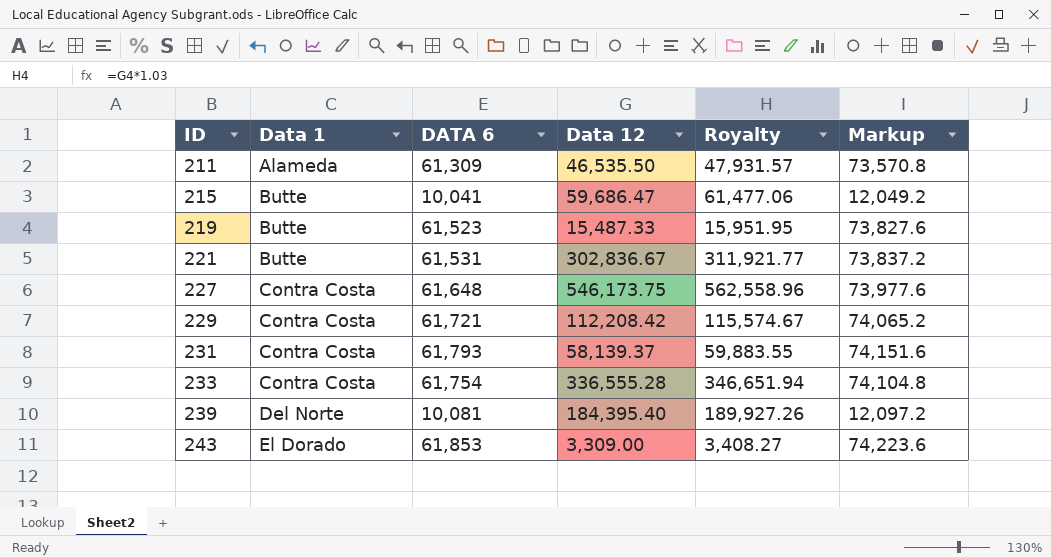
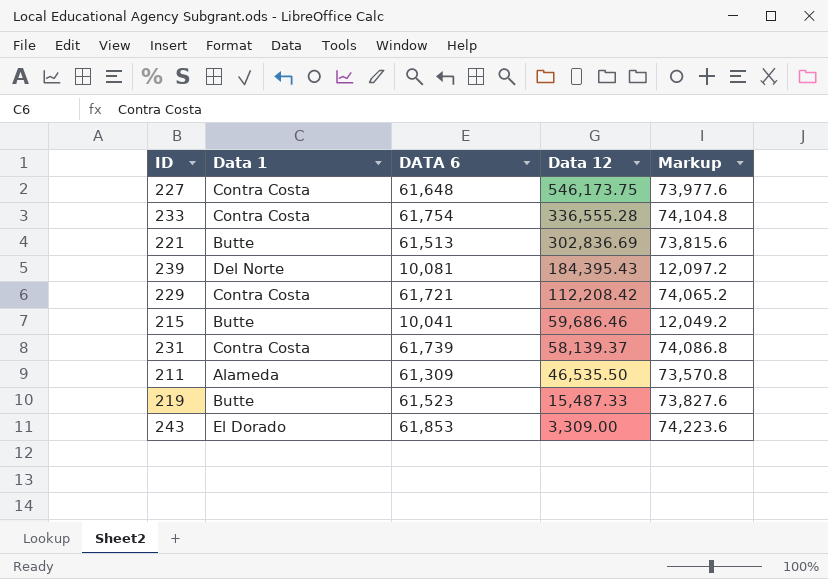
row order: ID ascending -> Data 12 descending
column Royalty | formula: [Data 12] * 1.03 -> none
221 | DATA 6: 61,531 -> 61,513
221 | Data 12: 302,836.67 -> 302,836.69
221 | Markup: 73,837.2 -> 73,815.6
239 | Data 12: 184,395.40 -> 184,395.43
215 | Data 12: 59,686.47 -> 59,686.46
231 | DATA 6: 61,793 -> 61,739
231 | Markup: 74,151.6 -> 74,086.8

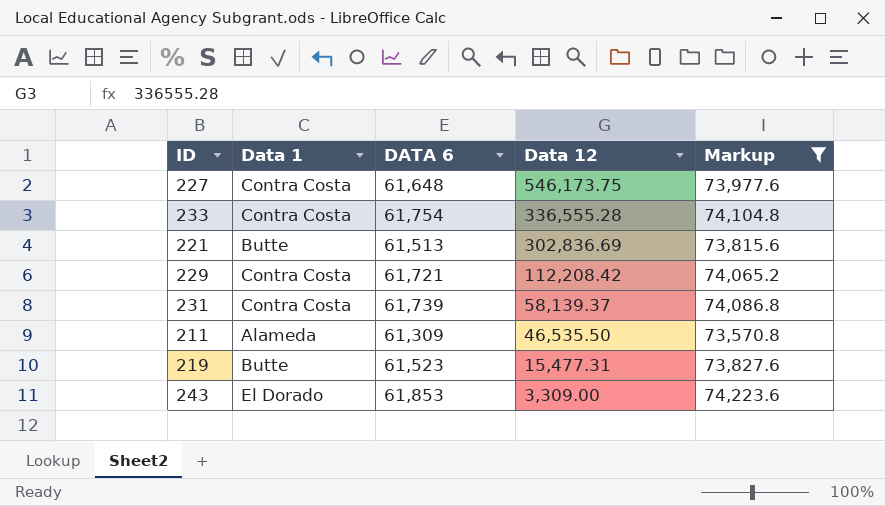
filter: none -> Markup >= 73,570.8
219 | Data 12: 15,487.33 -> 15,477.31

